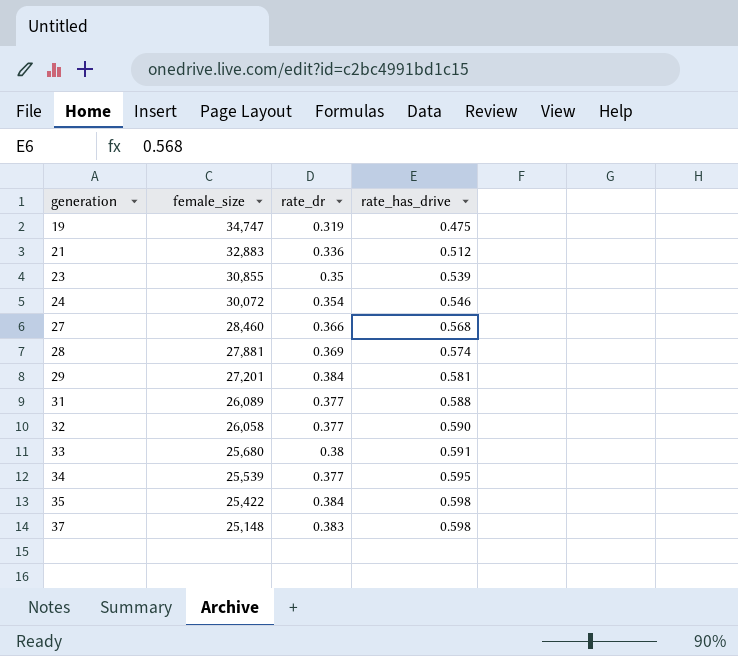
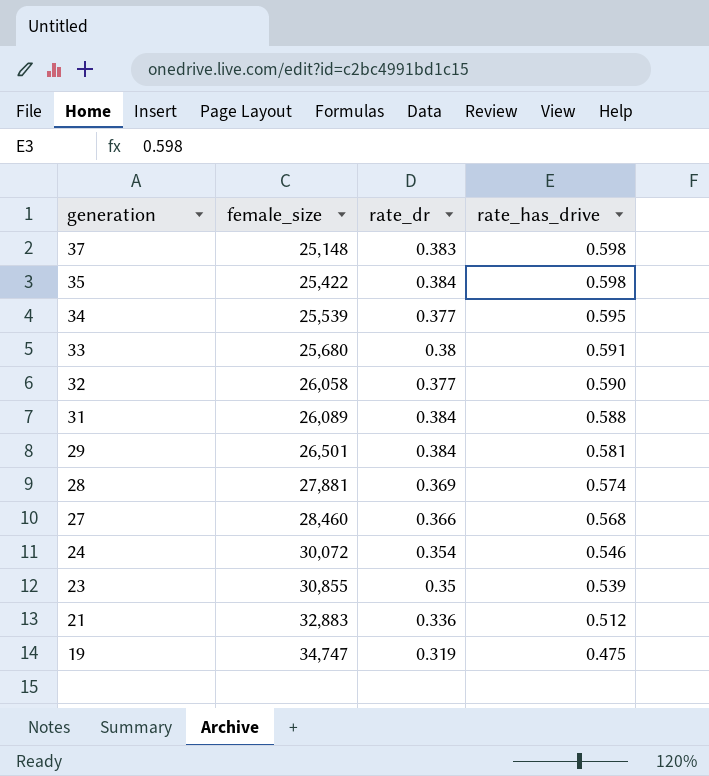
row order: generation ascending -> generation descending
31 | rate_dr: 0.377 -> 0.384
29 | female_size: 27,201 -> 26,501

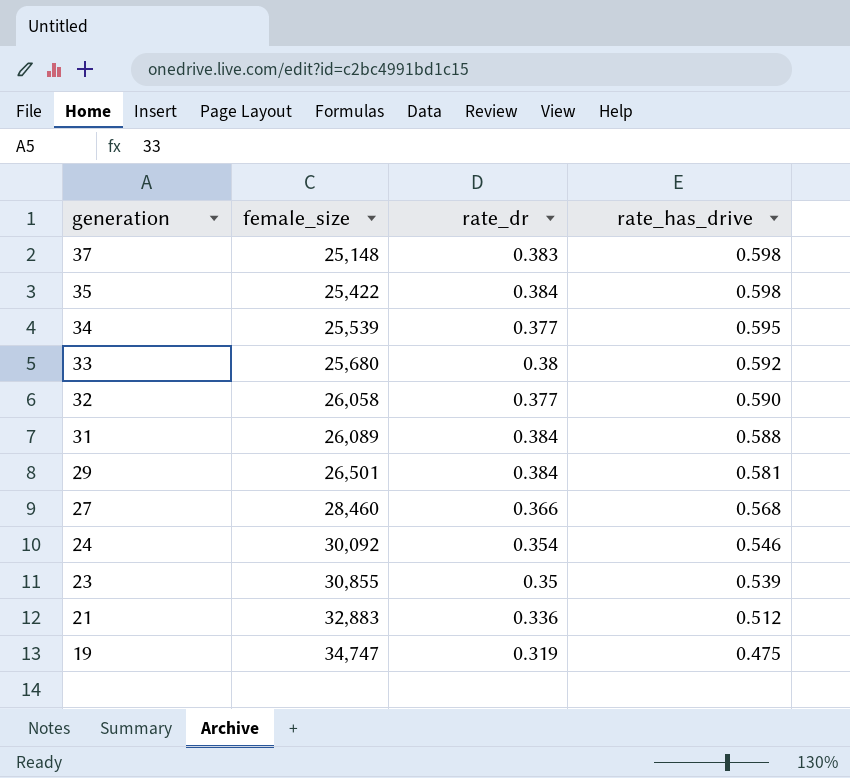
row 28: 27,881 | 0.369 | 0.574 -> none
33 | rate_has_drive: 0.591 -> 0.592
24 | female_size: 30,072 -> 30,092

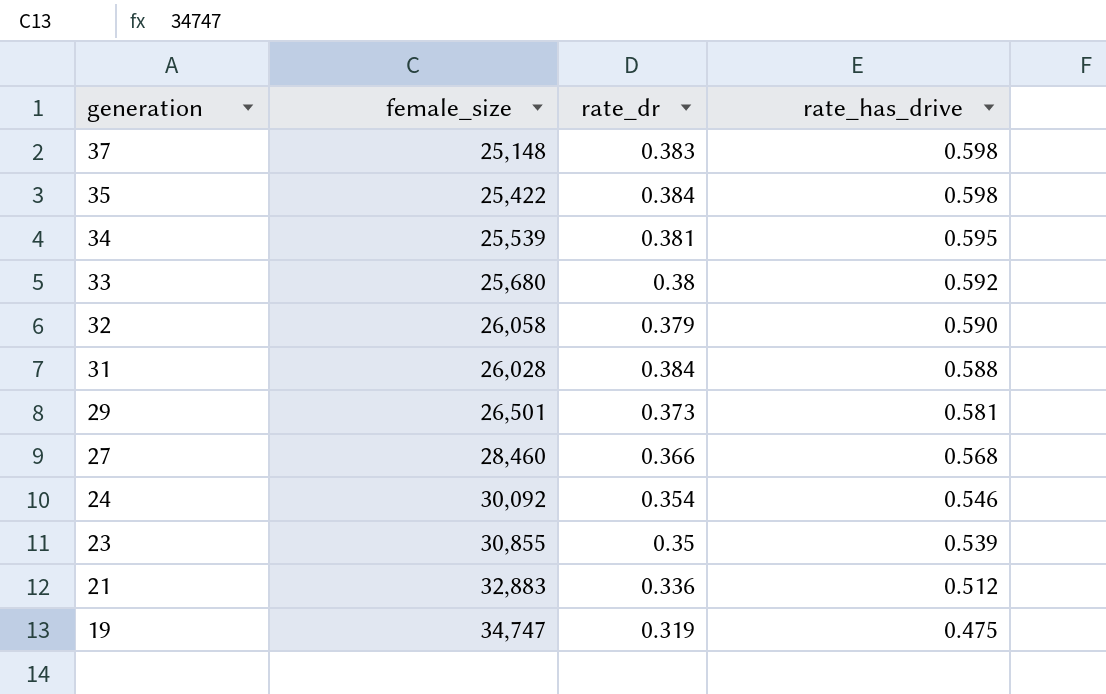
34 | rate_dr: 0.377 -> 0.381
32 | rate_dr: 0.377 -> 0.379
31 | female_size: 26,089 -> 26,028
29 | rate_dr: 0.384 -> 0.373

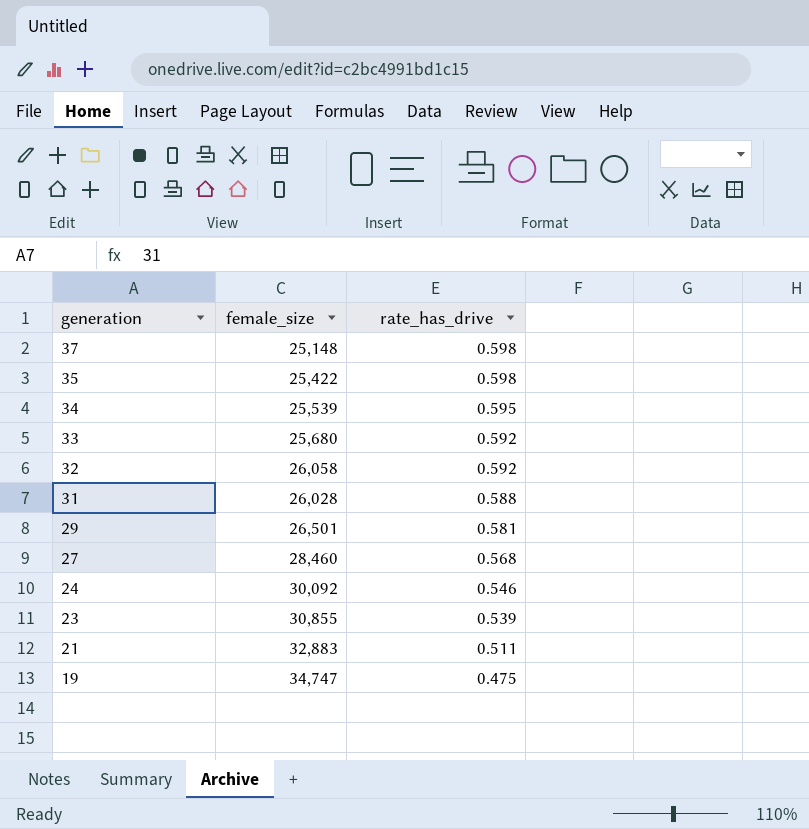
column rate_dr | position: 3 -> none
32 | rate_has_drive: 0.590 -> 0.592
21 | rate_has_drive: 0.512 -> 0.511

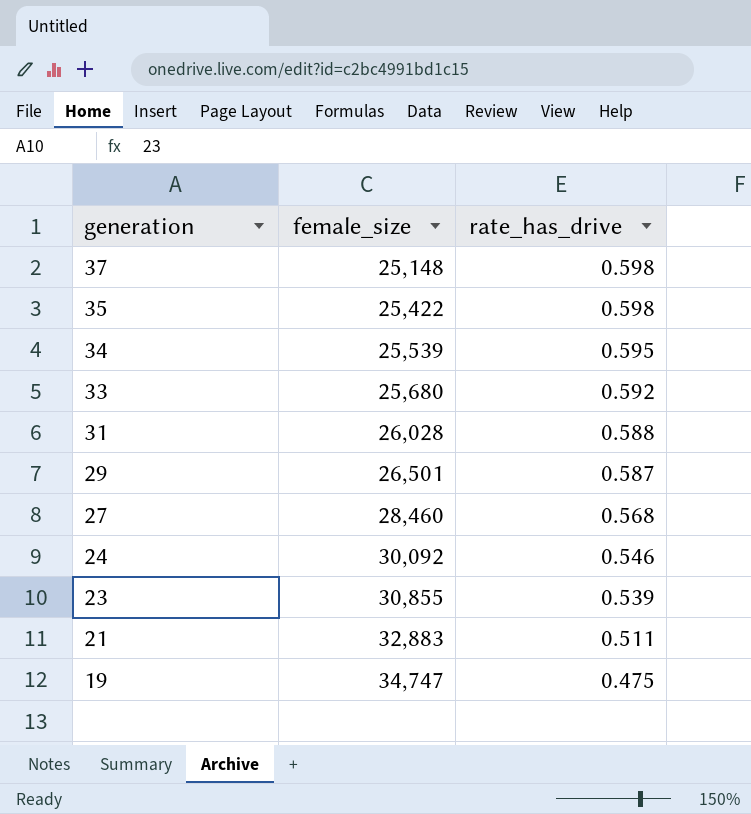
row 32: 26,058 | 0.592 -> none
29 | rate_has_drive: 0.581 -> 0.587

